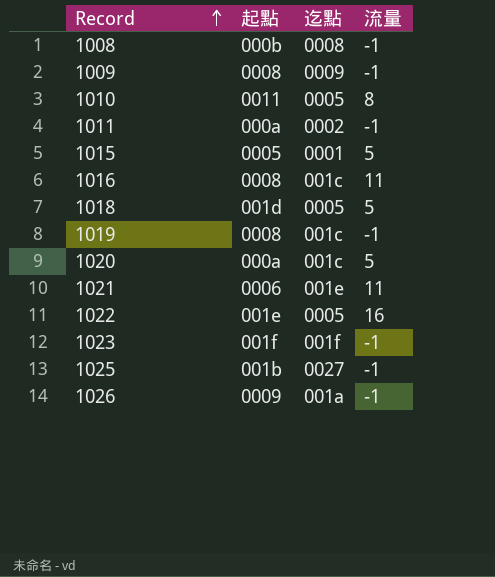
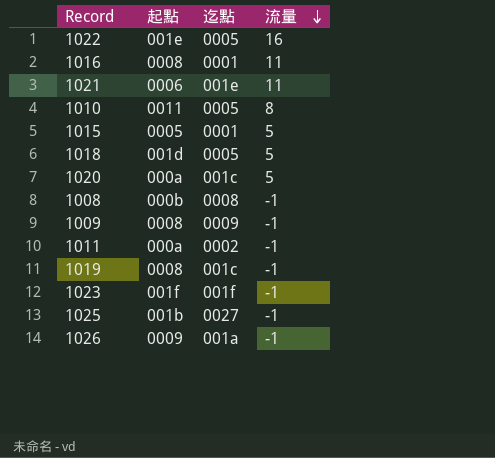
row order: Record ascending -> 流量 descending
1016 | 迄點: 001c -> 0001

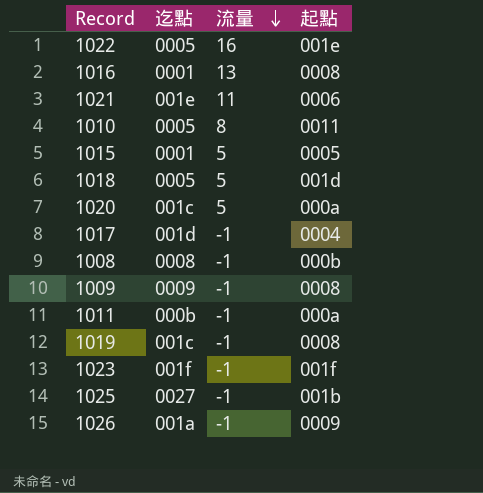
column 起點 | position: 2 -> 4
1016 | 流量: 11 -> 13
row 1017: none -> 001d | -1 | 0004
1011 | 迄點: 0002 -> 000b

